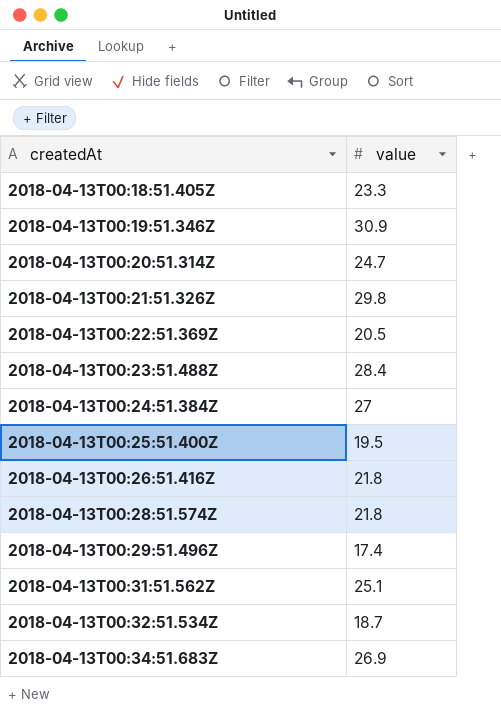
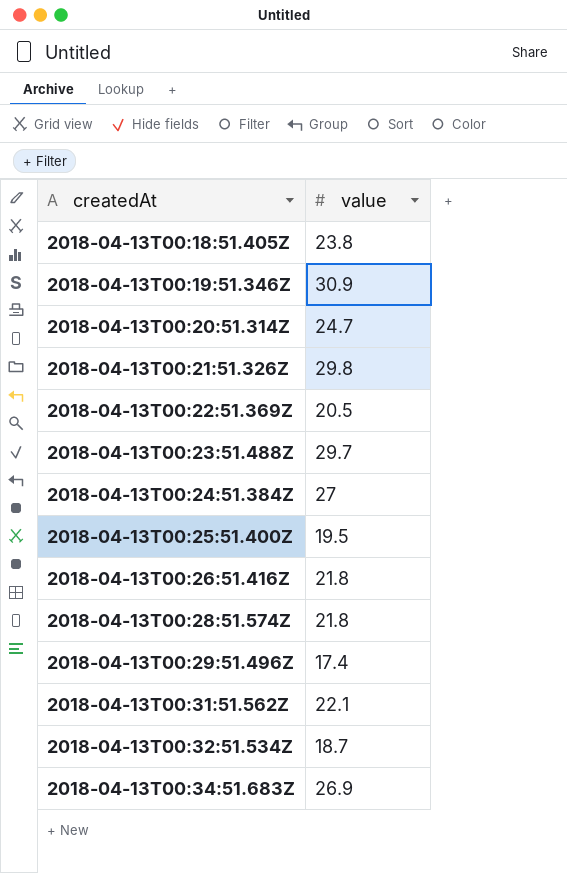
2018-04-13T00:18:51.405Z | value: 23.3 -> 23.8
2018-04-13T00:23:51.488Z | value: 28.4 -> 29.7
2018-04-13T00:31:51.562Z | value: 25.1 -> 22.1

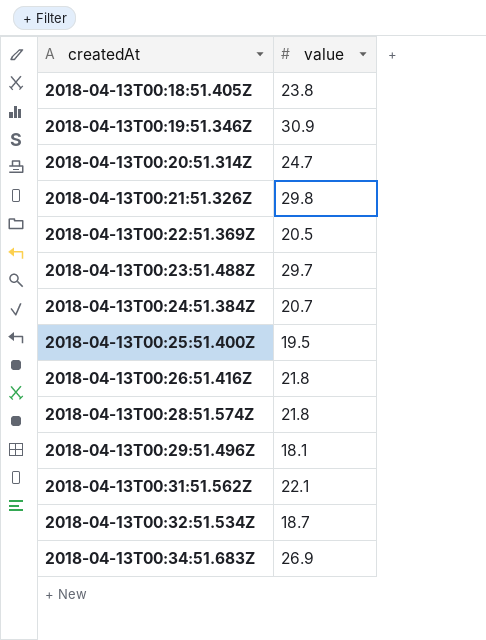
2018-04-13T00:24:51.384Z | value: 27 -> 20.7
2018-04-13T00:29:51.496Z | value: 17.4 -> 18.1

